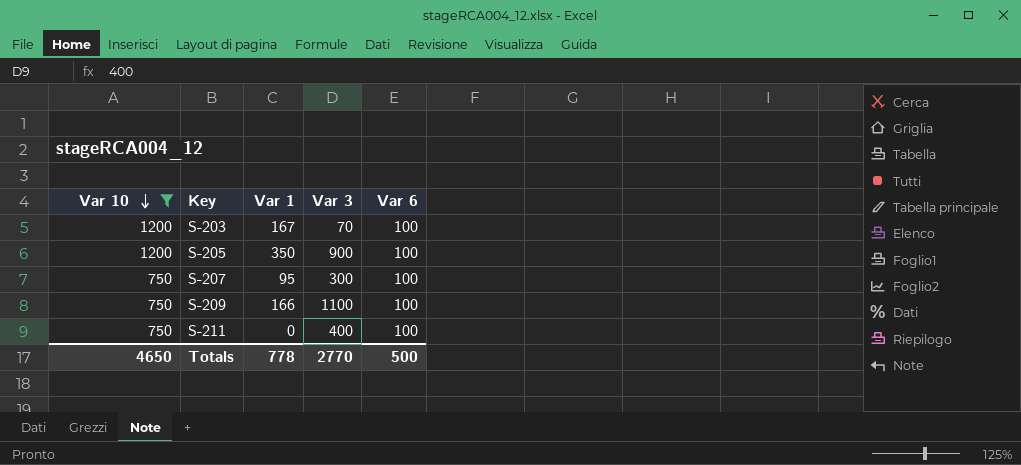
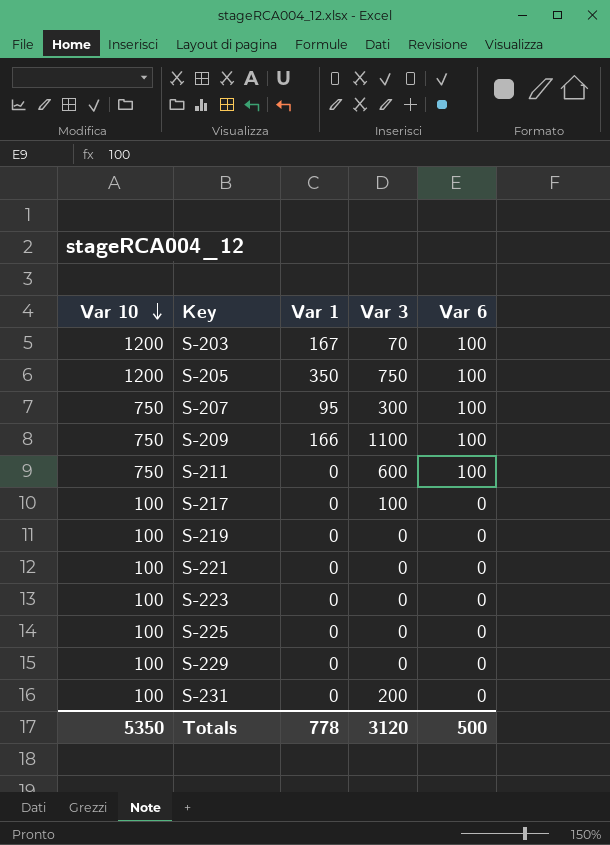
filter: Var 10 != 100 -> none
S-205 | Var 3: 900 -> 750
S-211 | Var 3: 400 -> 600
Totals | Var 10: 4650 -> 5350
Totals | Var 3: 2770 -> 3120

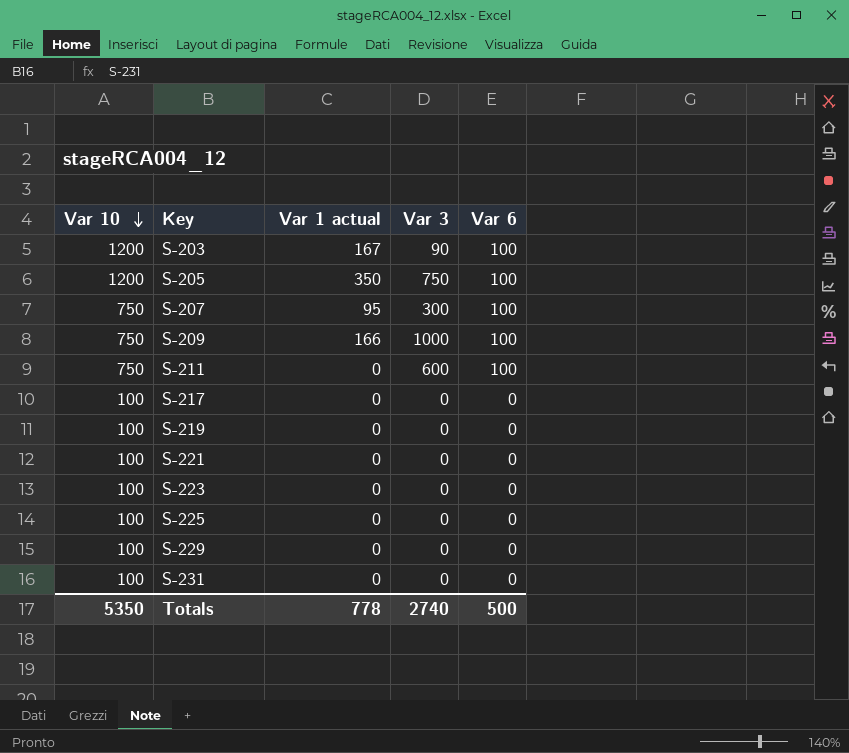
column name: Var 1 -> Var 1 actual
S-203 | Var 3: 70 -> 90
S-209 | Var 3: 1100 -> 1000
S-217 | Var 3: 100 -> 0
S-231 | Var 3: 200 -> 0
Totals | Var 3: 3120 -> 2740

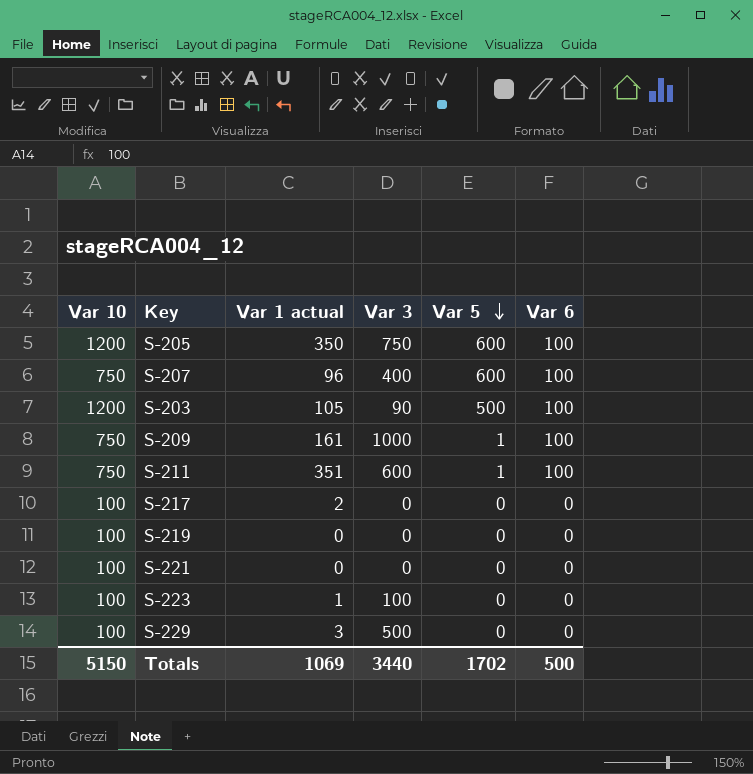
row order: Var 10 descending -> Var 5 descending
column Var 5 | position: none -> 5
row S-225: 100 | 0 | 0 | 0 -> none
row S-231: 100 | 0 | 0 | 0 -> none
S-207 | Var 1 actual: 95 -> 96
S-207 | Var 3: 300 -> 400
S-203 | Var 1 actual: 167 -> 105
S-209 | Var 1 actual: 166 -> 161
S-211 | Var 1 actual: 0 -> 351
S-217 | Var 1 actual: 0 -> 2
S-223 | Var 1 actual: 0 -> 1
S-223 | Var 3: 0 -> 100
S-229 | Var 1 actual: 0 -> 3
S-229 | Var 3: 0 -> 500
Totals | Var 10: 5350 -> 5150
Totals | Var 1 actual: 778 -> 1069
Totals | Var 3: 2740 -> 3440

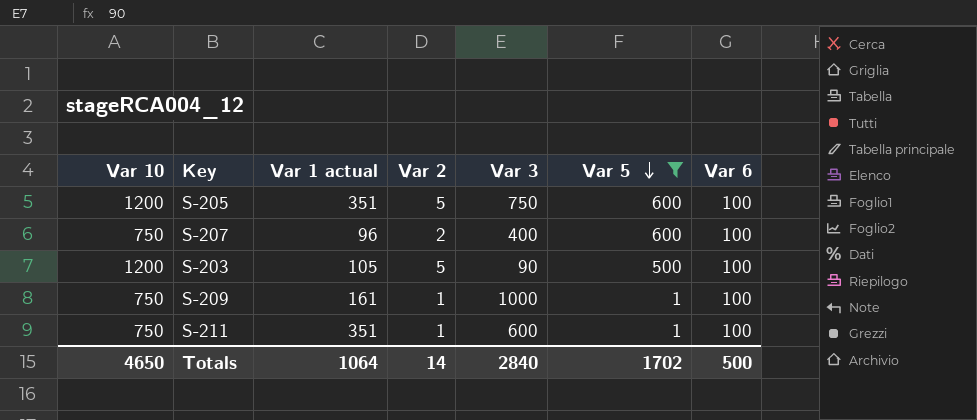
filter: none -> Var 5 != 0
column Var 2 | position: none -> 4
S-205 | Var 1 actual: 350 -> 351
Totals | Var 10: 5150 -> 4650
Totals | Var 1 actual: 1069 -> 1064
Totals | Var 3: 3440 -> 2840

